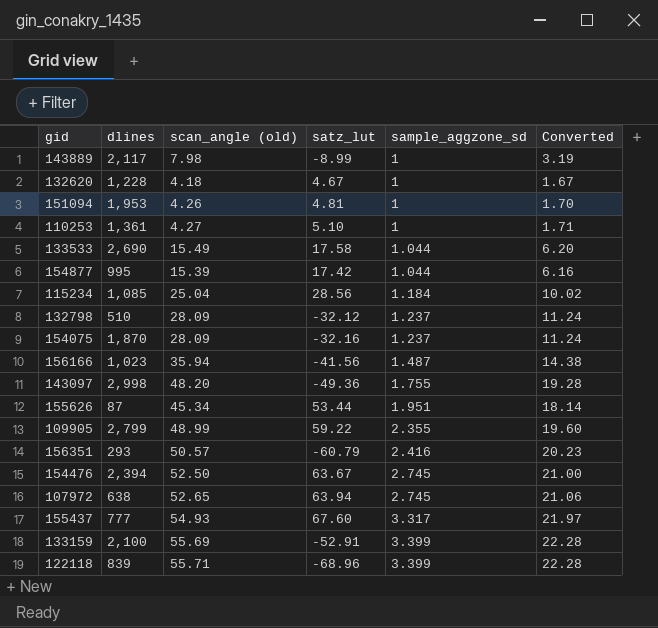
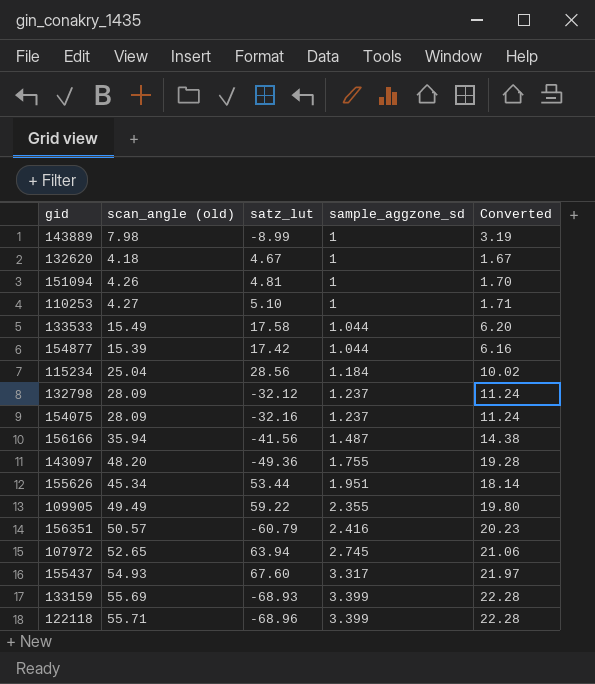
column dlines | position: 2 -> none
row 154476: 2,394 | 52.50 | 63.67 | 2.745 | 21.00 -> none
109905 | scan_angle (old): 48.99 -> 49.49
109905 | Converted: 19.60 -> 19.80
133159 | satz_lut: -52.91 -> -68.93

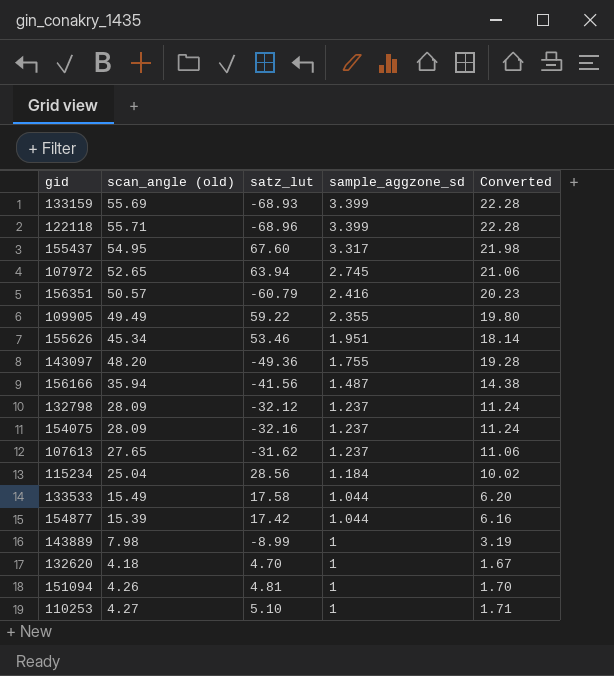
row order: sample_aggzone_sd ascending -> sample_aggzone_sd descending
155437 | scan_angle (old): 54.93 -> 54.95
155437 | Converted: 21.97 -> 21.98
155626 | satz_lut: 53.44 -> 53.46
row 107613: none -> 27.65 | -31.62 | 1.237 | 11.06
132620 | satz_lut: 4.67 -> 4.70

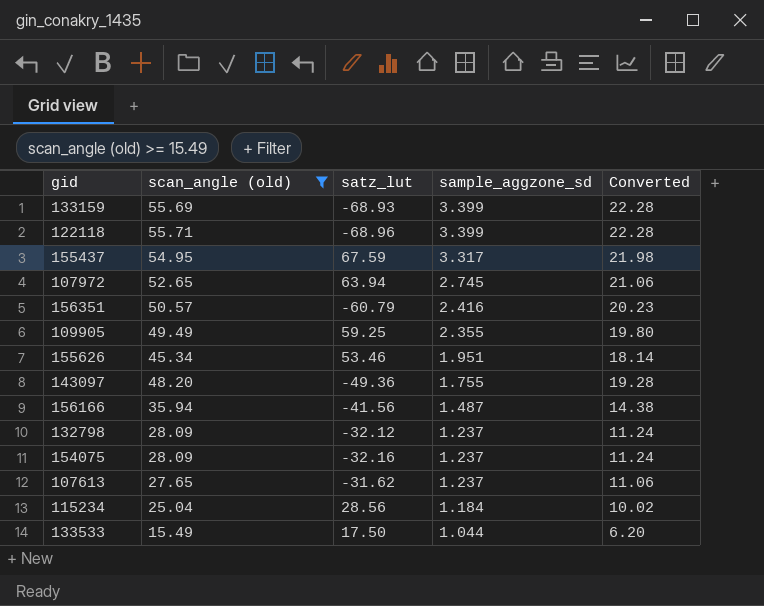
filter: none -> scan_angle (old) >= 15.49
155437 | satz_lut: 67.60 -> 67.59
109905 | satz_lut: 59.22 -> 59.25
133533 | satz_lut: 17.58 -> 17.50

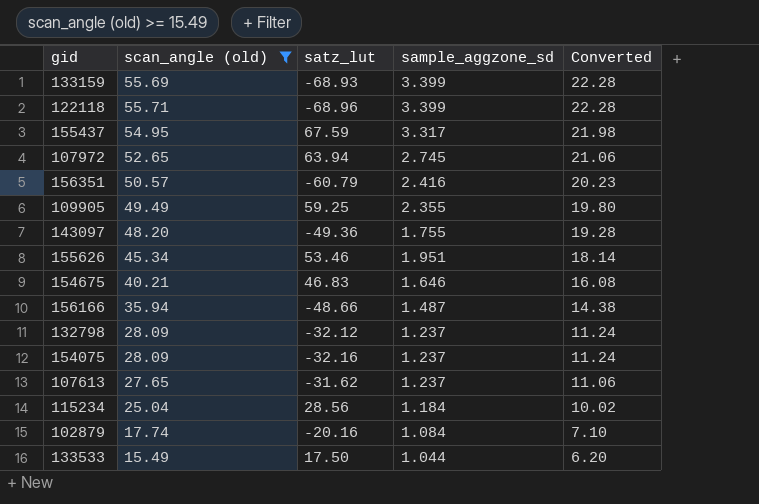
row order: sample_aggzone_sd descending -> Converted descending
row 154675: none -> 40.21 | 46.83 | 1.646 | 16.08
156166 | satz_lut: -41.56 -> -48.66
row 102879: none -> 17.74 | -20.16 | 1.084 | 7.10

